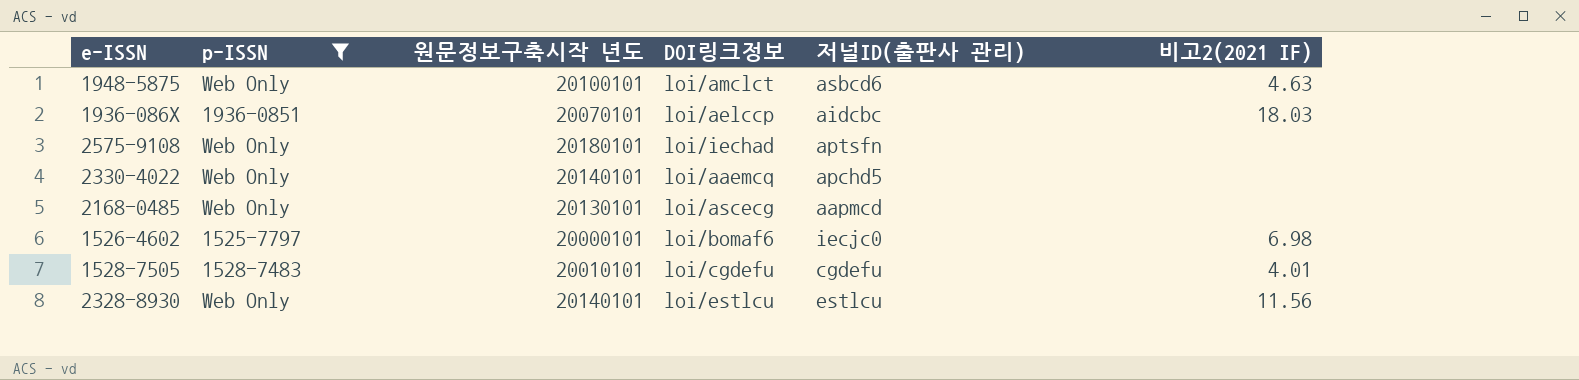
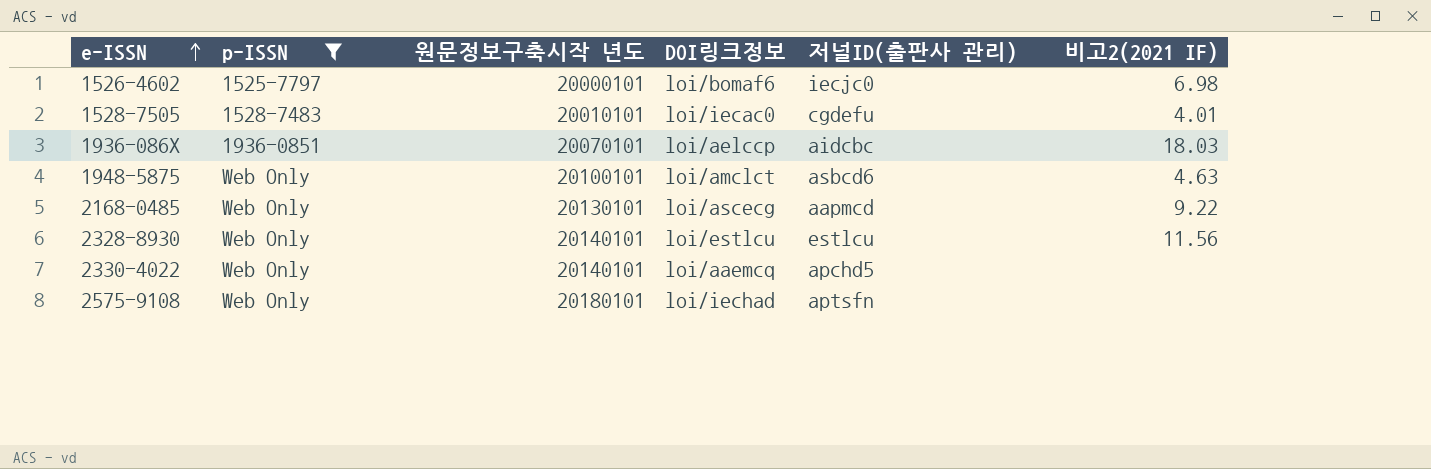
row order: none -> e-ISSN ascending
1528-7505 | DOI링크정보: loi/cgdefu -> loi/iecac0
2168-0485 | 비고2(2021 IF): none -> 9.22

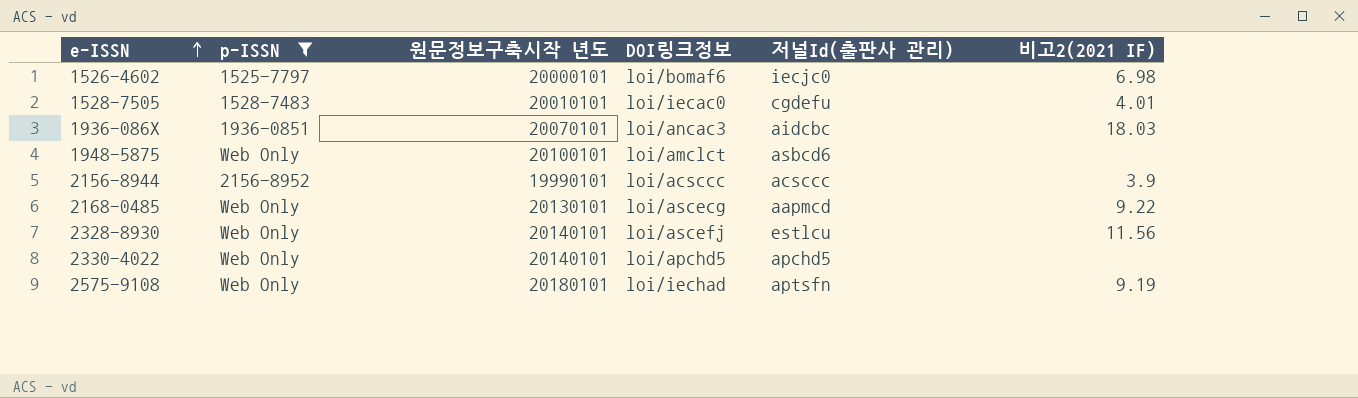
column name: 저널ID(출판사 관리) -> 저널Id(출판사 관리)
1936-086X | DOI링크정보: loi/aelccp -> loi/ancac3
1948-5875 | 비고2(2021 IF): 4.63 -> none
row 2156-8944: none -> 2156-8952 | 19990101 | loi/acsccc | acsccc | 3.9
2328-8930 | DOI링크정보: loi/estlcu -> loi/ascefj
2330-4022 | DOI링크정보: loi/aaemcq -> loi/apchd5
2575-9108 | 비고2(2021 IF): none -> 9.19

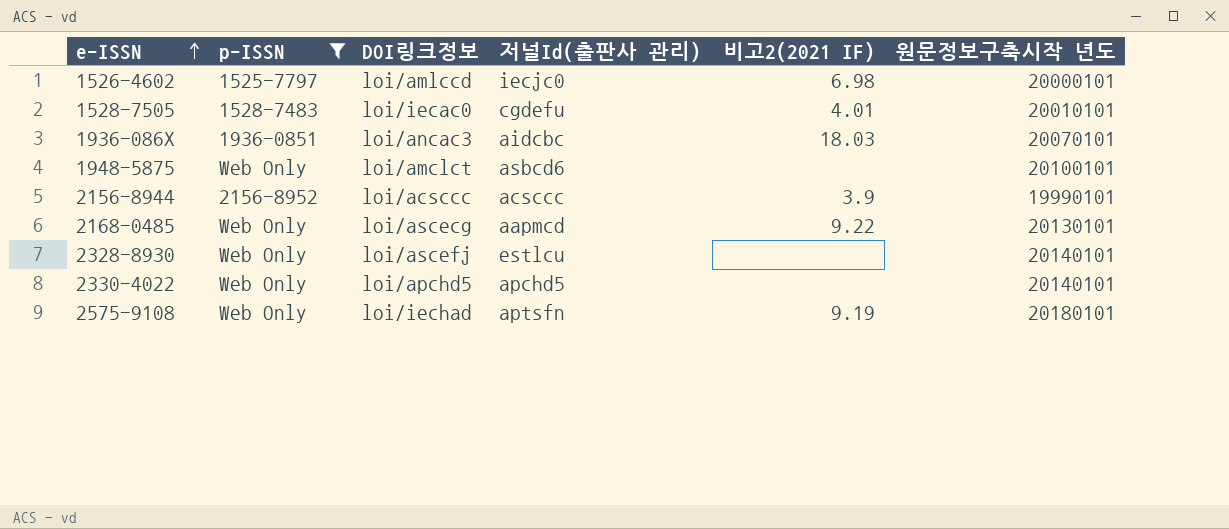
column 원문정보구축시작 년도 | position: 3 -> 6
1526-4602 | DOI링크정보: loi/bomaf6 -> loi/amlccd
2328-8930 | 비고2(2021 IF): 11.56 -> none

